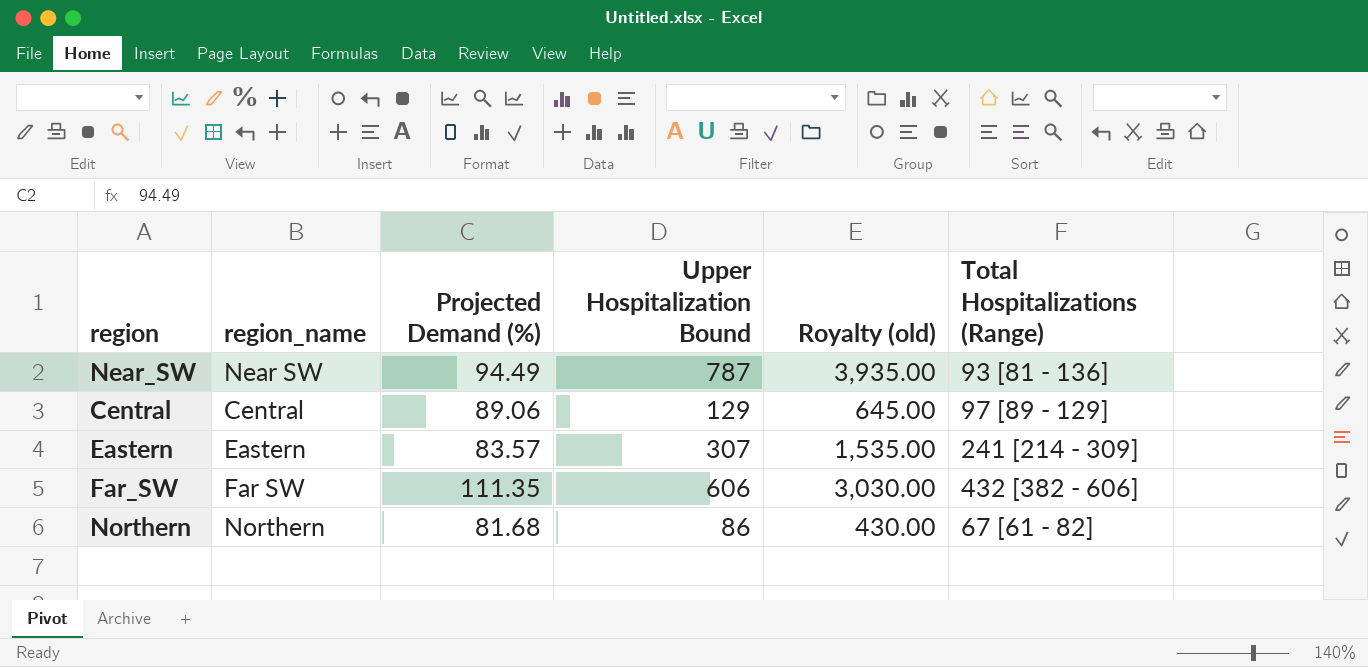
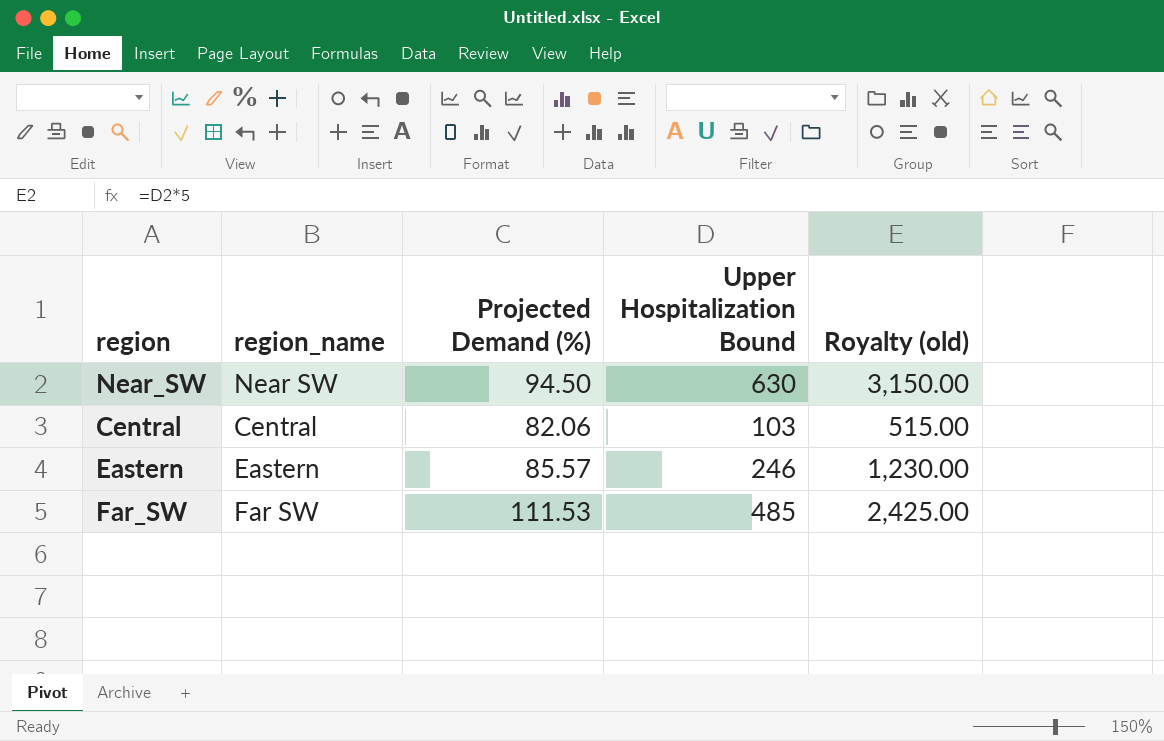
column Total Hospitalizations (Range) | position: 6 -> none
row Northern: Northern | 81.68 | 86 | 430.00 | 67 [61 - 82] -> none
Near_SW | Projected Demand (%): 94.49 -> 94.50
Near_SW | Upper Hospitalization Bound: 787 -> 630
Near_SW | Royalty (old): 3,935.00 -> 3,150.00
Central | Projected Demand (%): 89.06 -> 82.06
Central | Upper Hospitalization Bound: 129 -> 103
Central | Royalty (old): 645.00 -> 515.00
Eastern | Projected Demand (%): 83.57 -> 85.57
Eastern | Upper Hospitalization Bound: 307 -> 246
Eastern | Royalty (old): 1,535.00 -> 1,230.00
Far_SW | Projected Demand (%): 111.35 -> 111.53
Far_SW | Upper Hospitalization Bound: 606 -> 485
Far_SW | Royalty (old): 3,030.00 -> 2,425.00

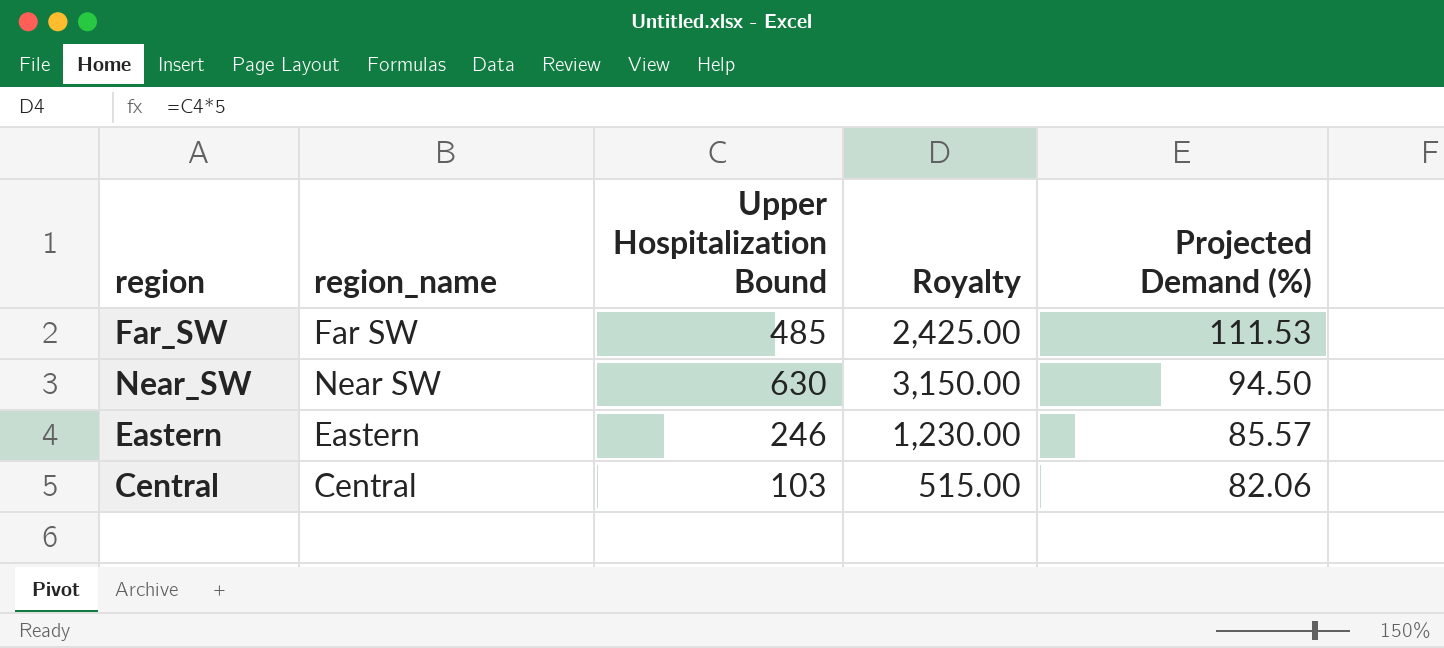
row order: none -> Projected Demand (%) descending
column name: Royalty (old) -> Royalty
column Projected Demand (%) | position: 3 -> 5

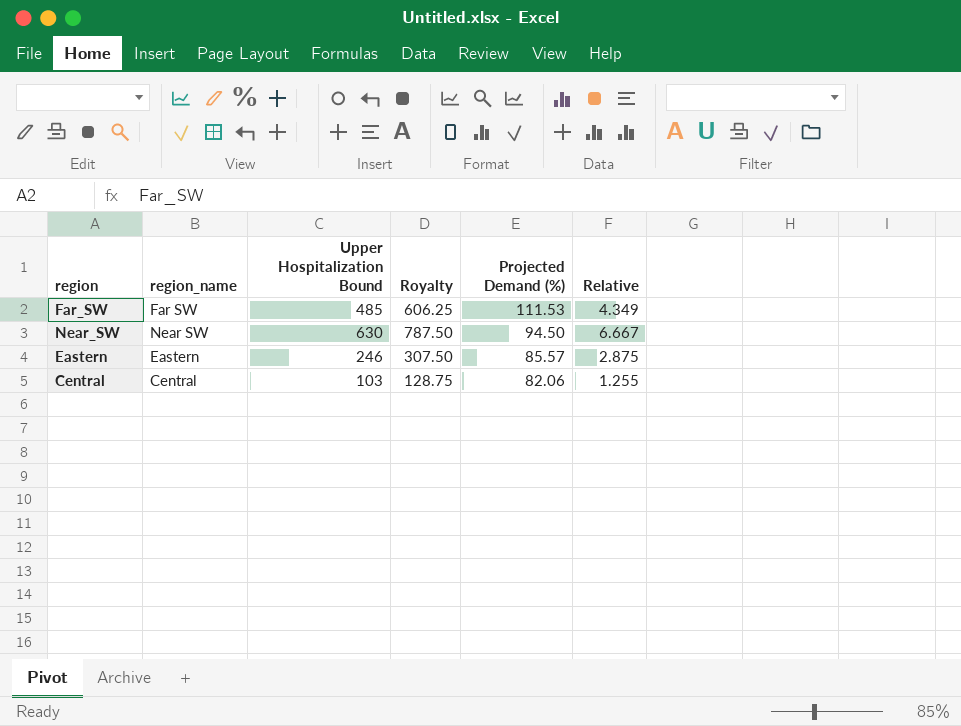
column Royalty | formula: [Upper Hospitalization Bound] * 5 -> [Upper Hospitalization Bound] * 1.25
column Relative | formula: none -> [Upper Hospitalization Bound] / [Projected Demand (%)]

